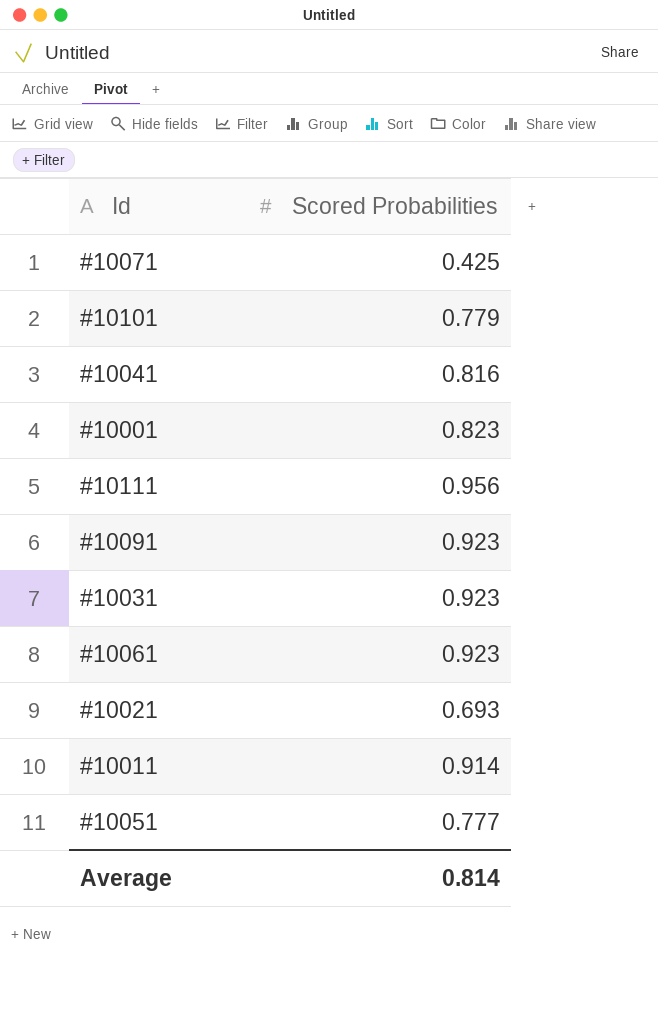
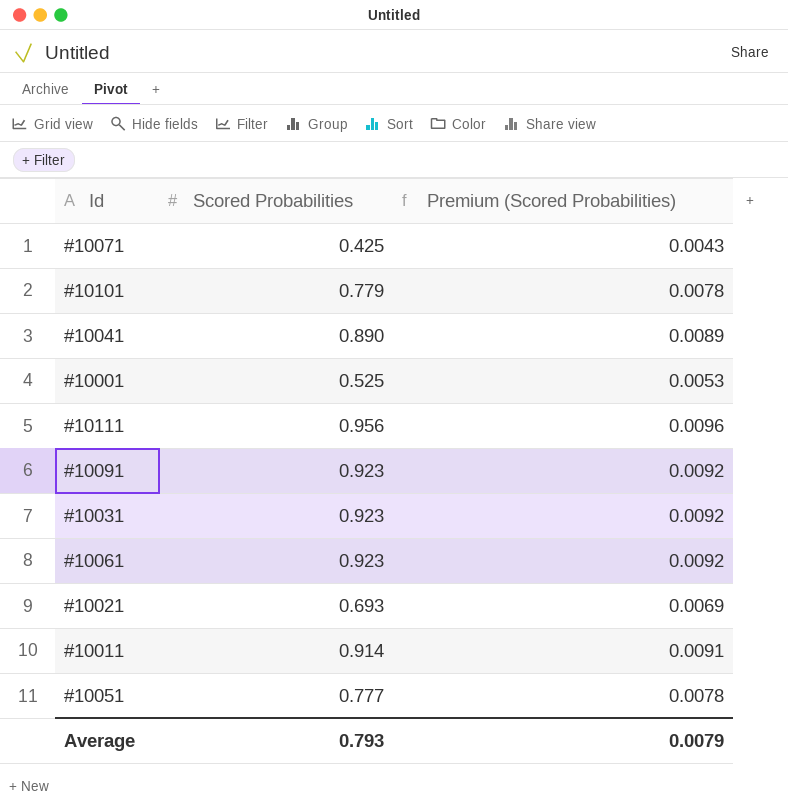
column Premium (Scored Probabilities) | formula: none -> [Scored Probabilities] * 0.01
#10041 | Scored Probabilities: 0.816 -> 0.890
#10001 | Scored Probabilities: 0.823 -> 0.525
Average | Scored Probabilities: 0.814 -> 0.793

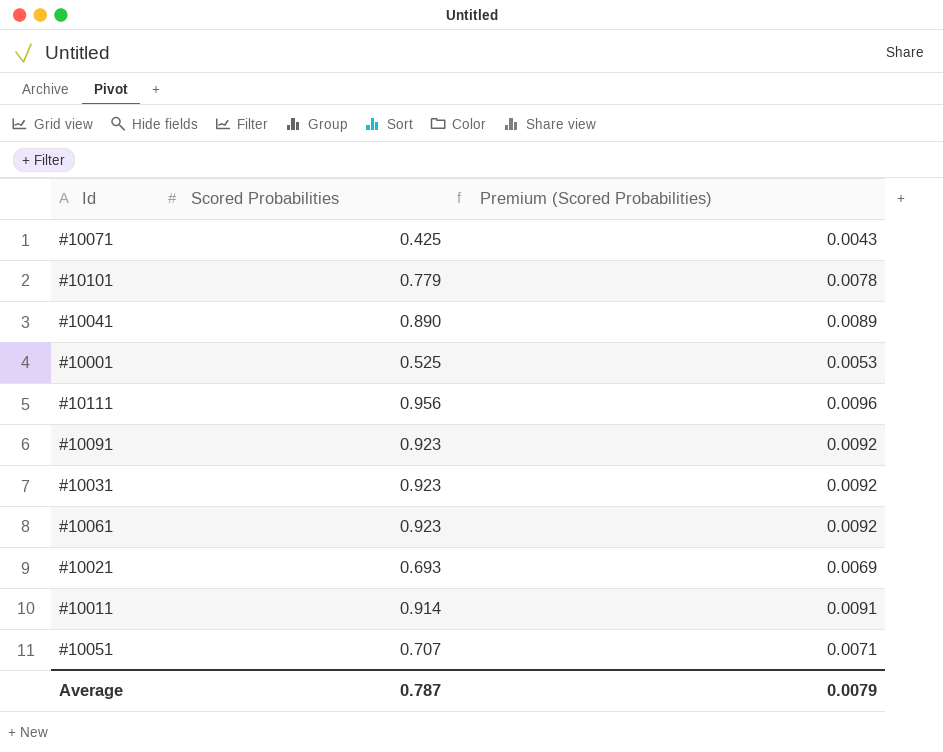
#10051 | Scored Probabilities: 0.777 -> 0.707
#10051 | Premium (Scored Probabilities): 0.0078 -> 0.0071
Average | Scored Probabilities: 0.793 -> 0.787

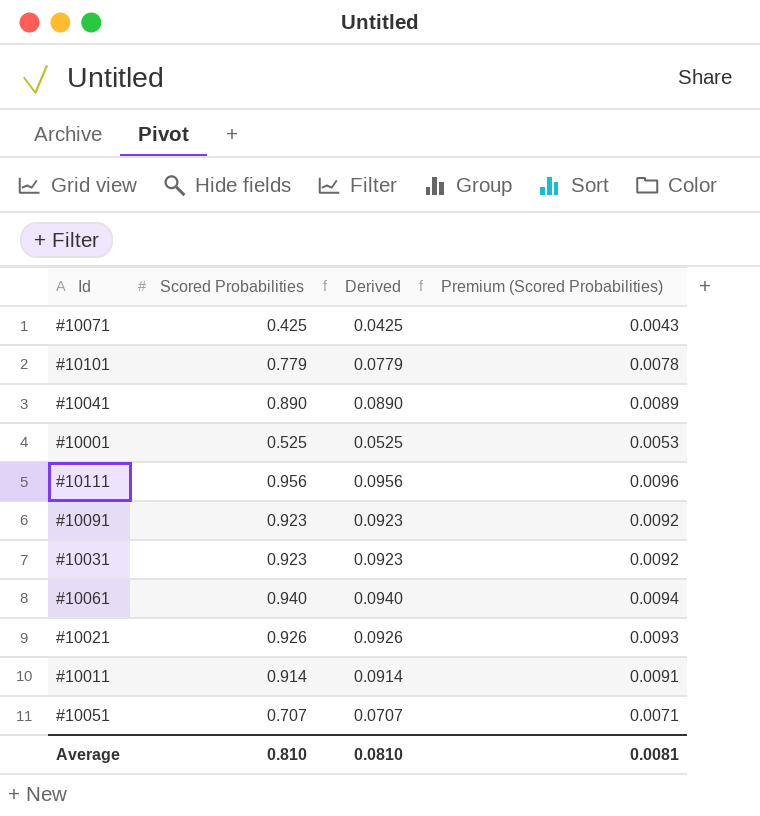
column Derived | formula: none -> [Scored Probabilities] * 0.1
#10061 | Scored Probabilities: 0.923 -> 0.940
#10061 | Premium (Scored Probabilities): 0.0092 -> 0.0094
#10021 | Scored Probabilities: 0.693 -> 0.926
#10021 | Premium (Scored Probabilities): 0.0069 -> 0.0093
Average | Scored Probabilities: 0.787 -> 0.810
Average | Premium (Scored Probabilities): 0.0079 -> 0.0081

